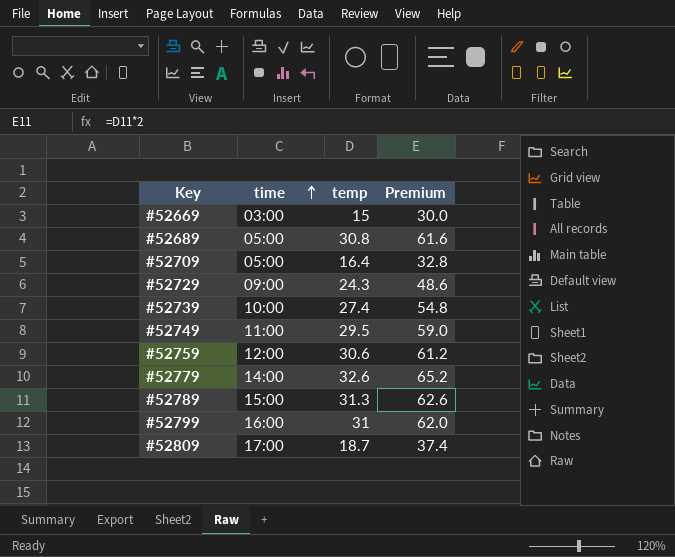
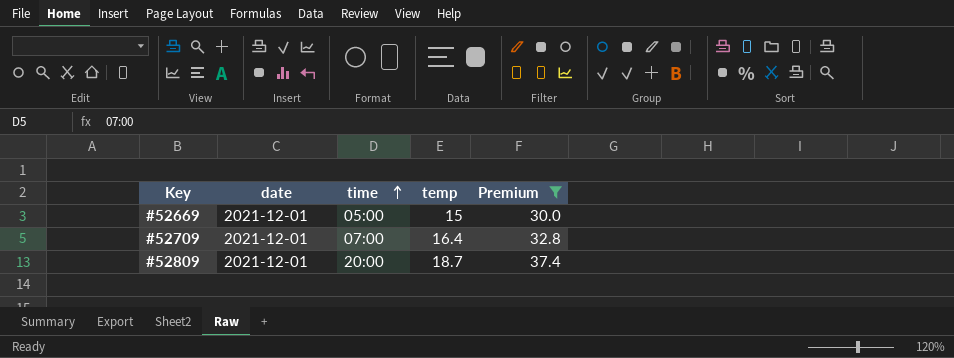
filter: none -> Premium <= 37.4
column date | position: none -> 2
#52669 | time: 03:00 -> 05:00
#52709 | time: 05:00 -> 07:00
#52809 | time: 17:00 -> 20:00

